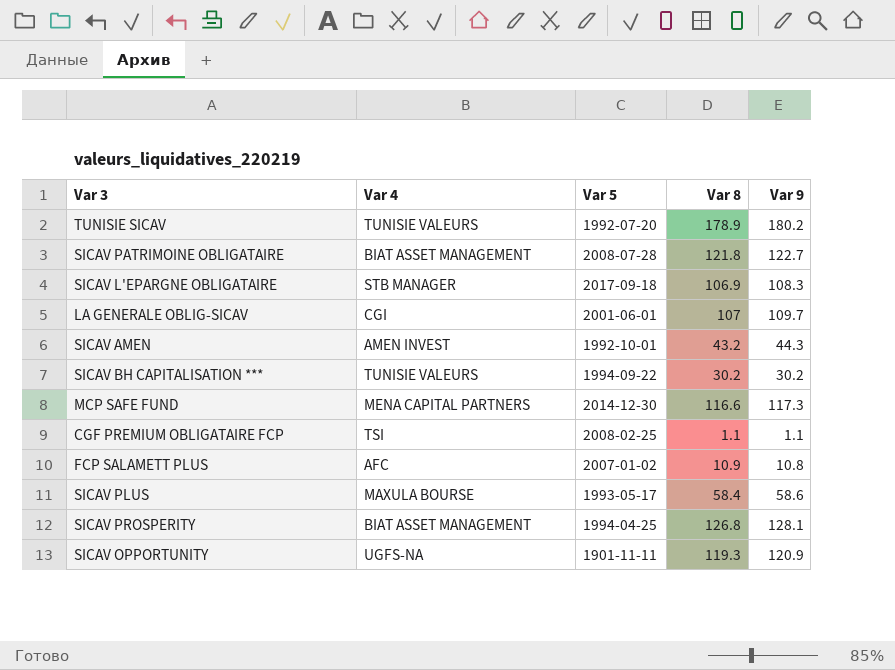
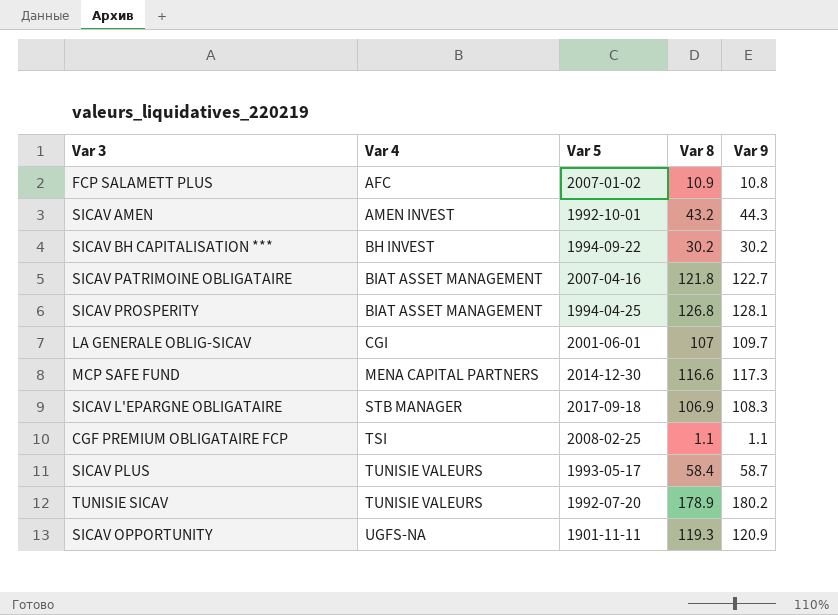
row order: none -> Var 4 ascending
SICAV BH CAPITALISATION *** | Var 4: TUNISIE VALEURS -> BH INVEST
SICAV PATRIMOINE OBLIGATAIRE | Var 5: 2008-07-28 -> 2007-04-16
SICAV PLUS | Var 4: MAXULA BOURSE -> TUNISIE VALEURS
SICAV PLUS | Var 9: 58.6 -> 58.7

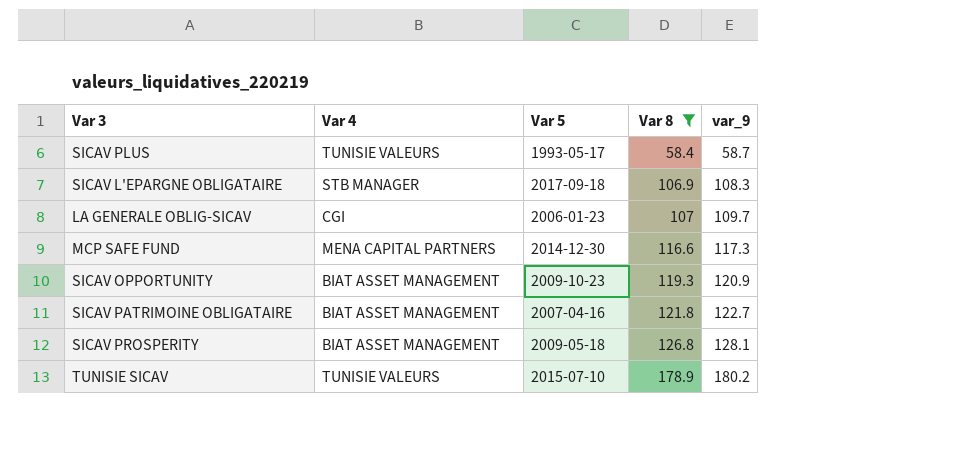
filter: none -> Var 8 >= 58.4
row order: Var 4 ascending -> Var 8 ascending
column name: Var 9 -> var_9
LA GENERALE OBLIG-SICAV | Var 5: 2001-06-01 -> 2006-01-23
SICAV OPPORTUNITY | Var 4: UGFS-NA -> BIAT ASSET MANAGEMENT
SICAV OPPORTUNITY | Var 5: 1901-11-11 -> 2009-10-23
SICAV PROSPERITY | Var 5: 1994-04-25 -> 2009-05-18
TUNISIE SICAV | Var 5: 1992-07-20 -> 2015-07-10

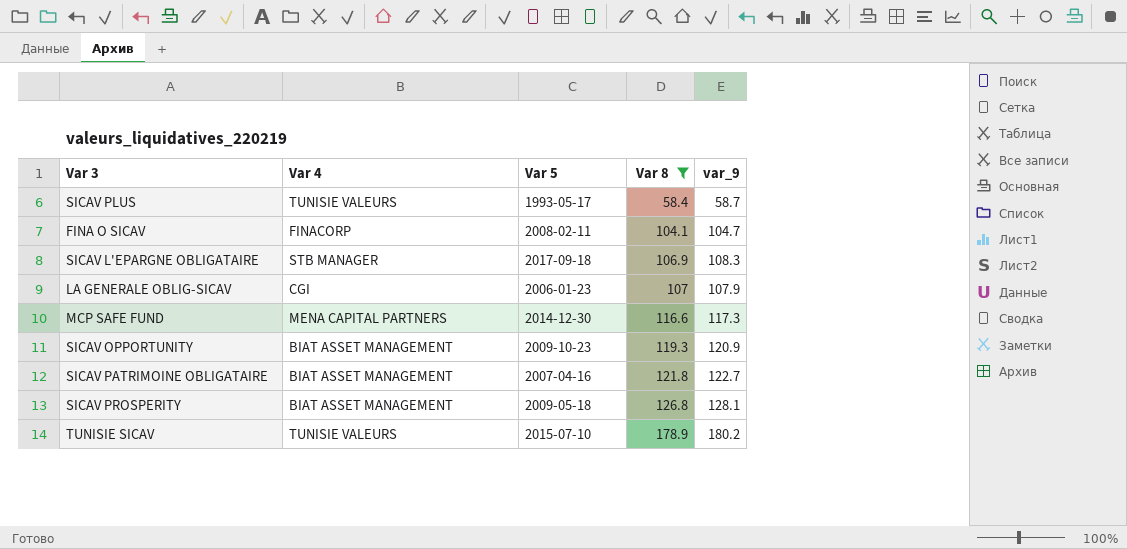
row FINA O SICAV: none -> FINACORP | 2008-02-11 | 104.1 | 104.7
LA GENERALE OBLIG-SICAV | var_9: 109.7 -> 107.9

